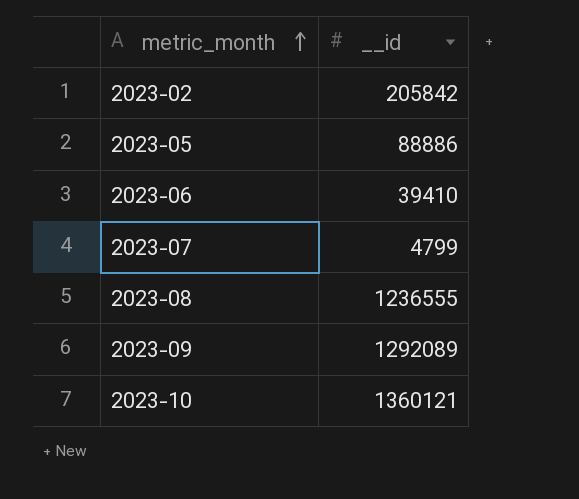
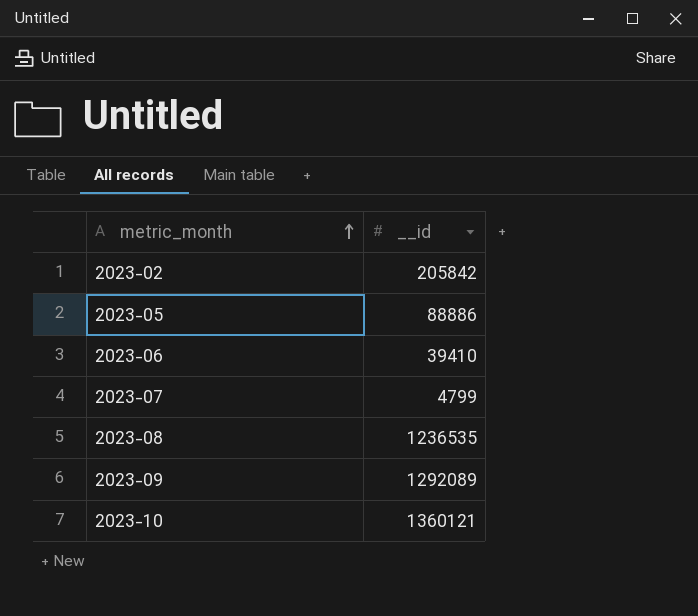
2023-08 | __id: 1236555 -> 1236535

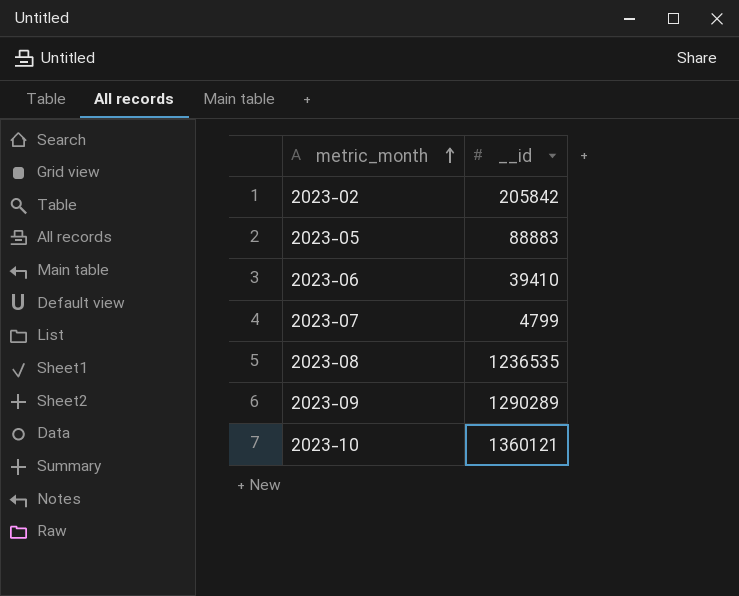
2023-05 | __id: 88886 -> 88883
2023-09 | __id: 1292089 -> 1290289

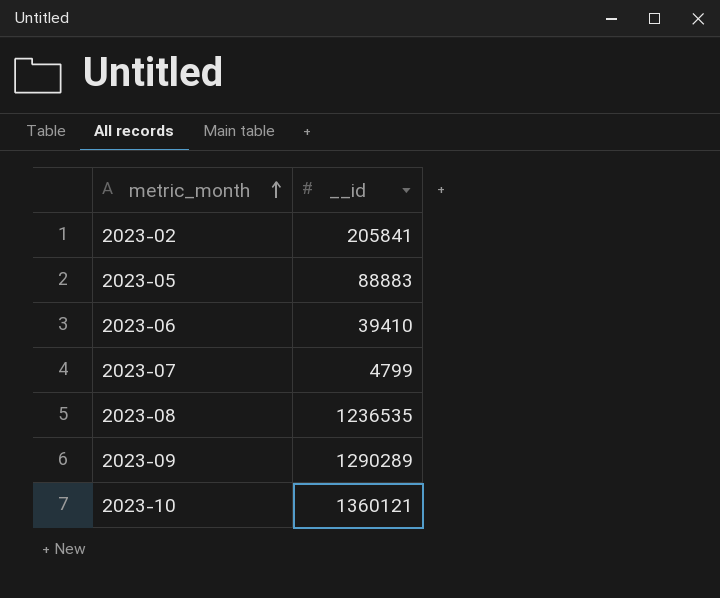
2023-02 | __id: 205842 -> 205841

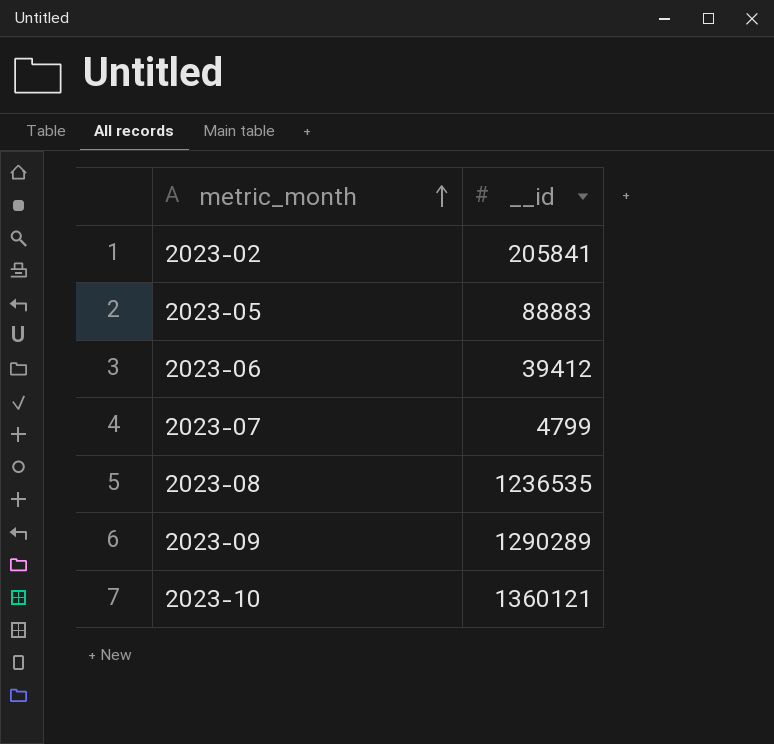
2023-06 | __id: 39410 -> 39412

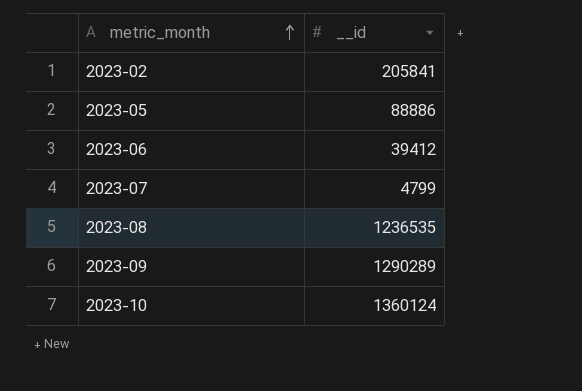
2023-05 | __id: 88883 -> 88886
2023-10 | __id: 1360121 -> 1360124

